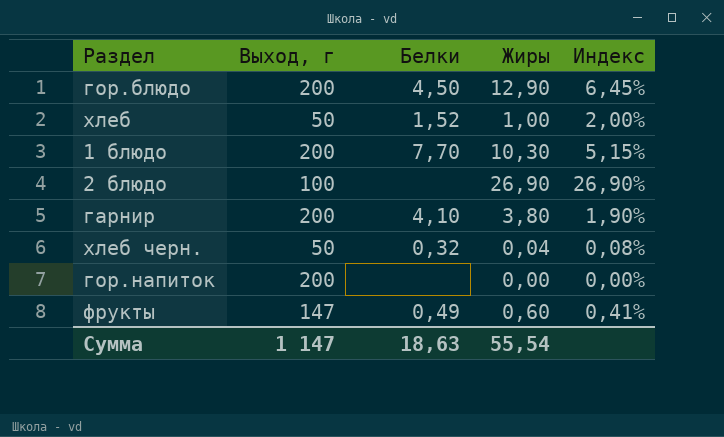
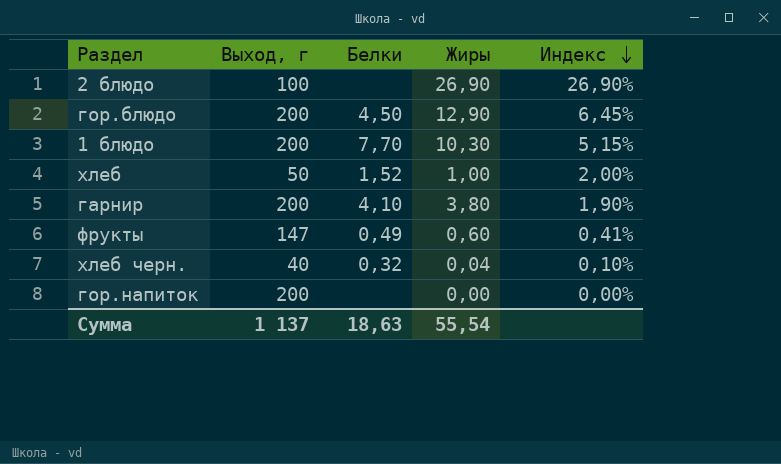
row order: none -> Индекс descending
хлеб черн. | Выход, г: 50 -> 40
хлеб черн. | Индекс: 0,08% -> 0,10%
Сумма | Выход, г: 1 147 -> 1 137

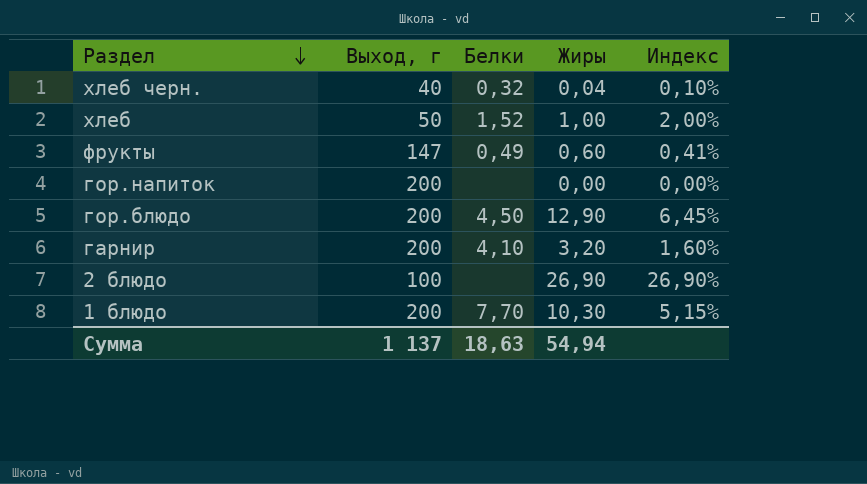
row order: Индекс descending -> Раздел descending
гарнир | Жиры: 3,80 -> 3,20
гарнир | Индекс: 1,90% -> 1,60%
Сумма | Жиры: 55,54 -> 54,94

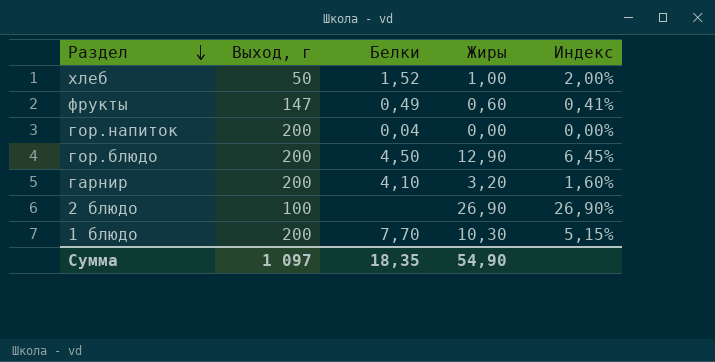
row хлеб черн.: 40 | 0,32 | 0,04 | 0,10% -> none
гор.напиток | Белки: none -> 0,04
Сумма | Выход, г: 1 137 -> 1 097
Сумма | Белки: 18,63 -> 18,35
Сумма | Жиры: 54,94 -> 54,90

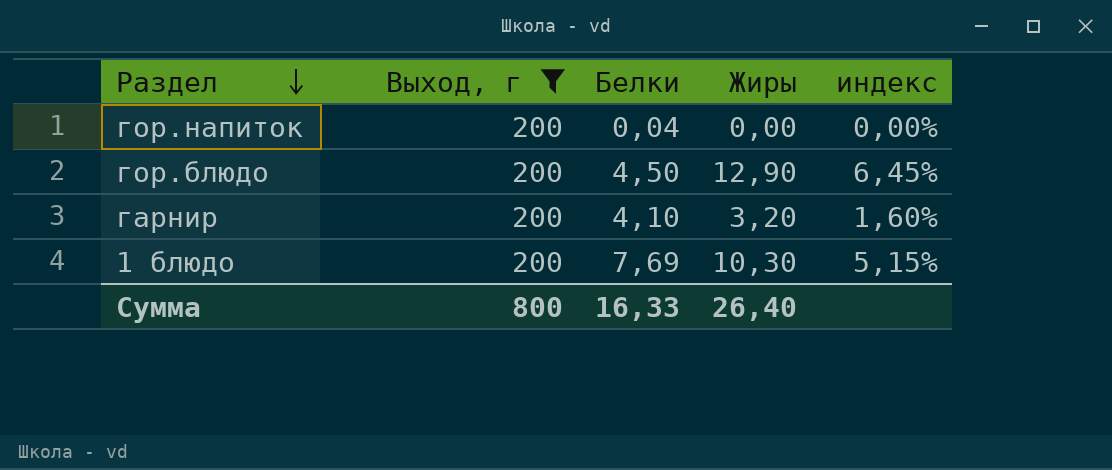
filter: none -> Выход, г = 200
column name: Индекс -> индекс
1 блюдо | Белки: 7,70 -> 7,69
Сумма | Выход, г: 1 097 -> 800
Сумма | Белки: 18,35 -> 16,33
Сумма | Жиры: 54,90 -> 26,40

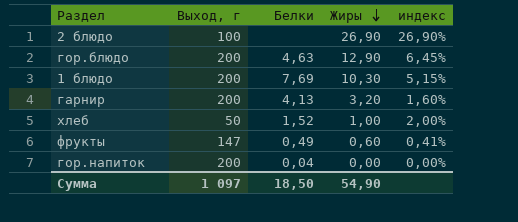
filter: Выход, г = 200 -> none
row order: Раздел descending -> Жиры descending
гор.блюдо | Белки: 4,50 -> 4,63
гарнир | Белки: 4,10 -> 4,13
Сумма | Выход, г: 800 -> 1 097
Сумма | Белки: 16,33 -> 18,50
Сумма | Жиры: 26,40 -> 54,90

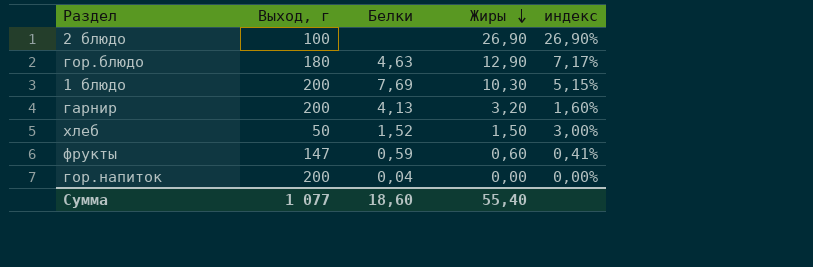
гор.блюдо | Выход, г: 200 -> 180
гор.блюдо | индекс: 6,45% -> 7,17%
хлеб | Жиры: 1,00 -> 1,50
хлеб | индекс: 2,00% -> 3,00%
фрукты | Белки: 0,49 -> 0,59
Сумма | Выход, г: 1 097 -> 1 077
Сумма | Белки: 18,50 -> 18,60
Сумма | Жиры: 54,90 -> 55,40

